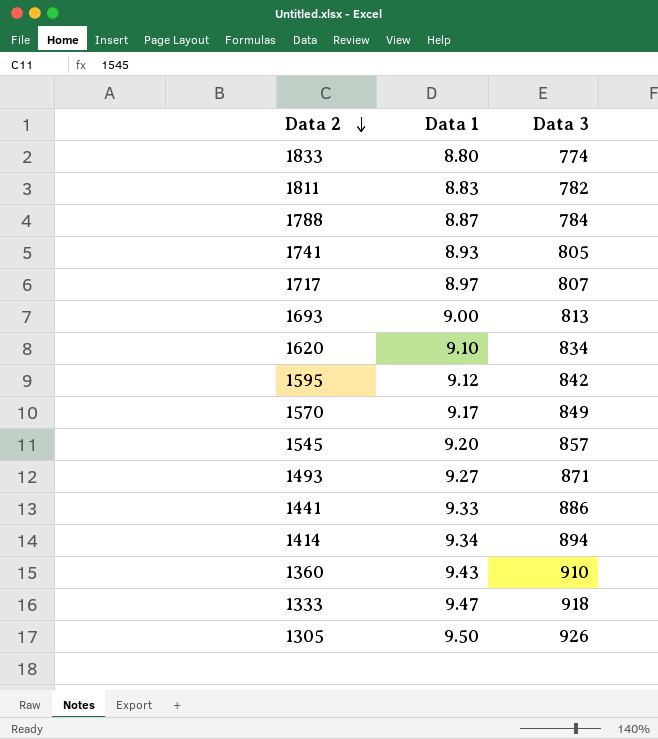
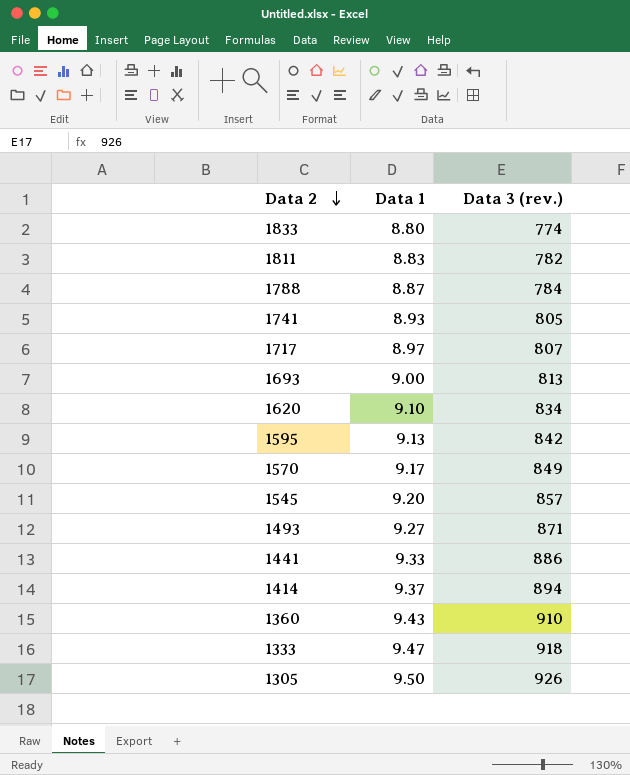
column name: Data 3 -> Data 3 (rev.)
1595 | Data 1: 9.12 -> 9.13
1414 | Data 1: 9.34 -> 9.37

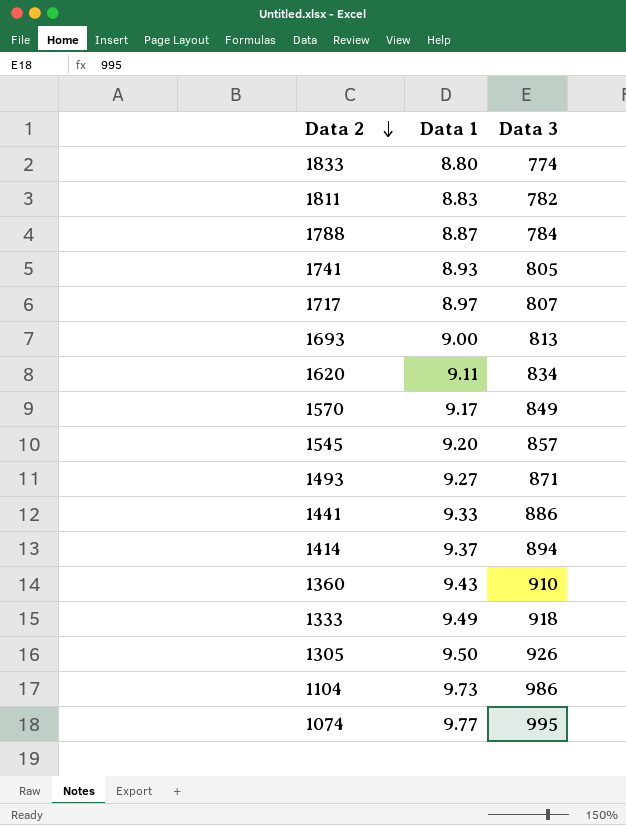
column name: Data 3 (rev.) -> Data 3
row 1595: 9.13 | 842 -> none
1620 | Data 1: 9.10 -> 9.11
1333 | Data 1: 9.47 -> 9.49
row 1104: none -> 9.73 | 986
row 1074: none -> 9.77 | 995

